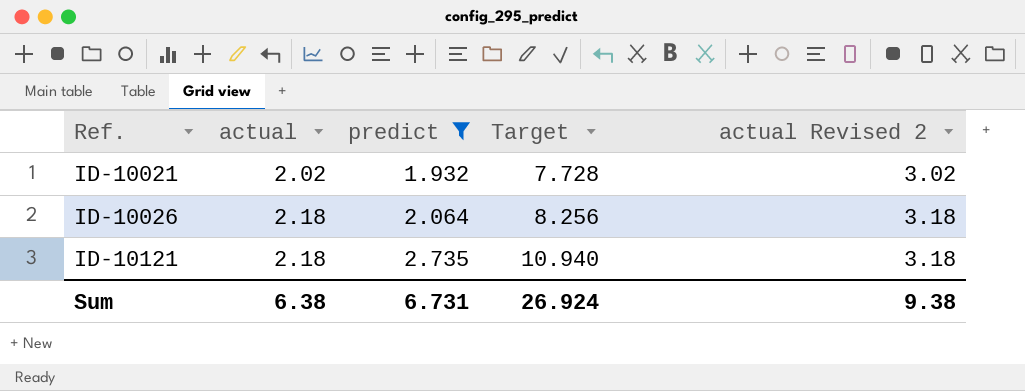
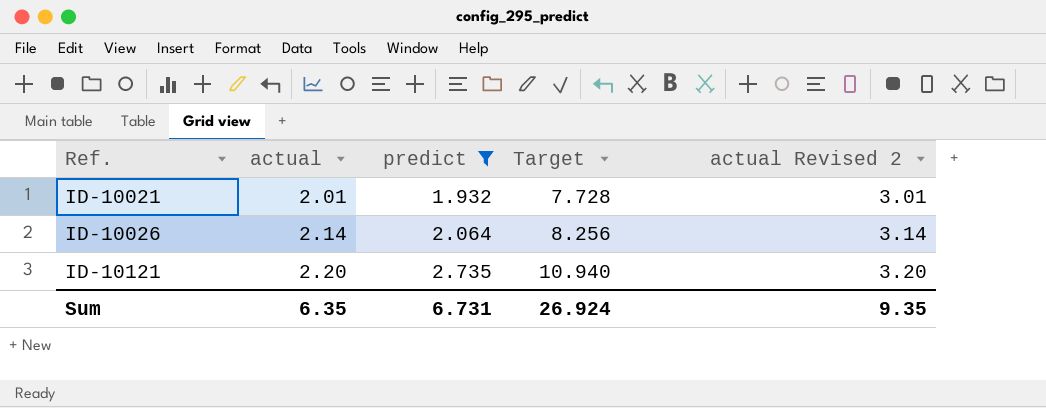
ID-10021 | actual: 2.02 -> 2.01
ID-10021 | actual Revised 2: 3.02 -> 3.01
ID-10026 | actual: 2.18 -> 2.14
ID-10026 | actual Revised 2: 3.18 -> 3.14
ID-10121 | actual: 2.18 -> 2.20
ID-10121 | actual Revised 2: 3.18 -> 3.20
Sum | actual: 6.38 -> 6.35
Sum | actual Revised 2: 9.38 -> 9.35

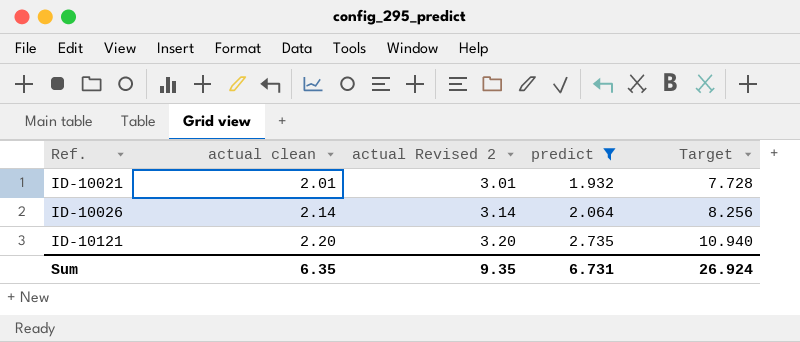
column name: actual -> actual clean
column actual Revised 2 | position: 5 -> 3

